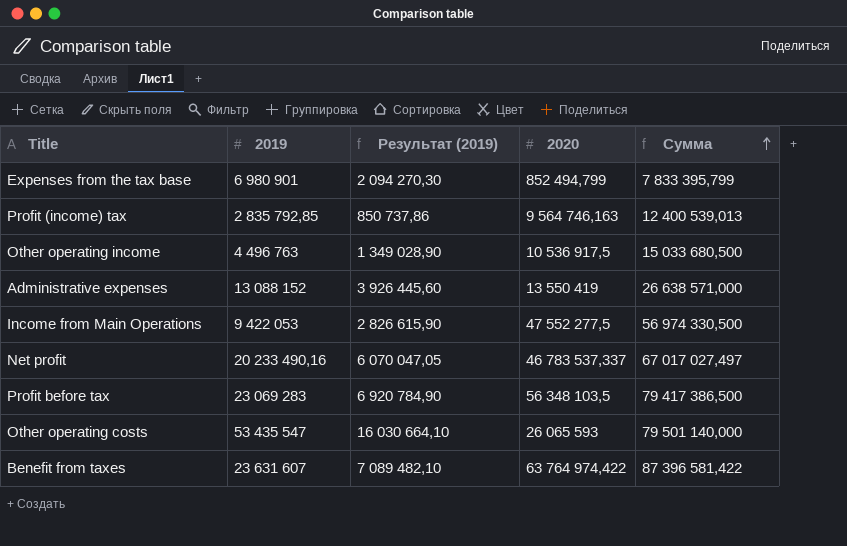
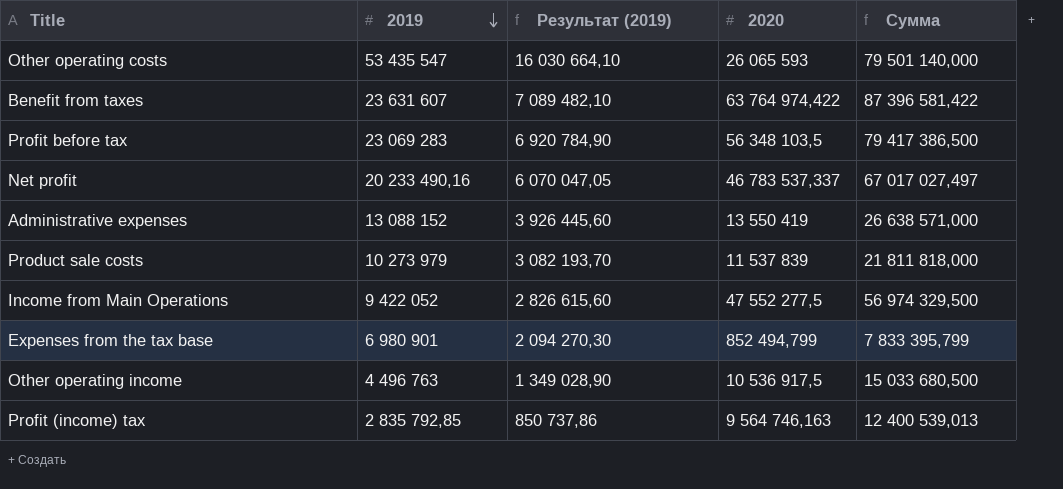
row order: Сумма ascending -> 2019 descending
row Product sale costs: none -> 10 273 979 | 3 082 193,70 | 11 537 839 | 21 811 818,000
Income from Main Operations | 2019: 9 422 053 -> 9 422 052
Income from Main Operations | Результат (2019): 2 826 615,90 -> 2 826 615,60
Income from Main Operations | Сумма: 56 974 330,500 -> 56 974 329,500

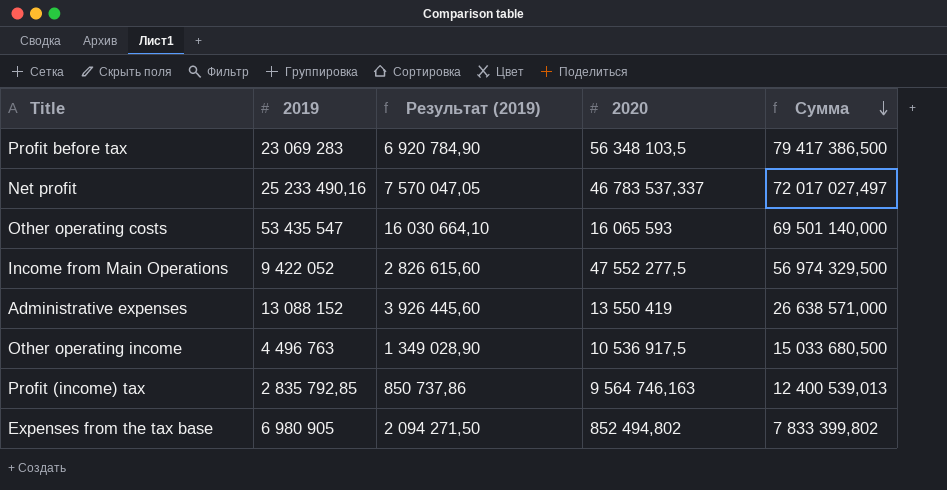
row order: 2019 descending -> Сумма descending
row Benefit from taxes: 23 631 607 | 7 089 482,10 | 63 764 974,422 | 87 396 581,422 -> none
row Product sale costs: 10 273 979 | 3 082 193,70 | 11 537 839 | 21 811 818,000 -> none
Net profit | 2019: 20 233 490,16 -> 25 233 490,16
Net profit | Результат (2019): 6 070 047,05 -> 7 570 047,05
Net profit | Сумма: 67 017 027,497 -> 72 017 027,497
Other operating costs | 2020: 26 065 593 -> 16 065 593
Other operating costs | Сумма: 79 501 140,000 -> 69 501 140,000
Expenses from the tax base | 2019: 6 980 901 -> 6 980 905
Expenses from the tax base | Результат (2019): 2 094 270,30 -> 2 094 271,50
Expenses from the tax base | 2020: 852 494,799 -> 852 494,802
Expenses from the tax base | Сумма: 7 833 395,799 -> 7 833 399,802

